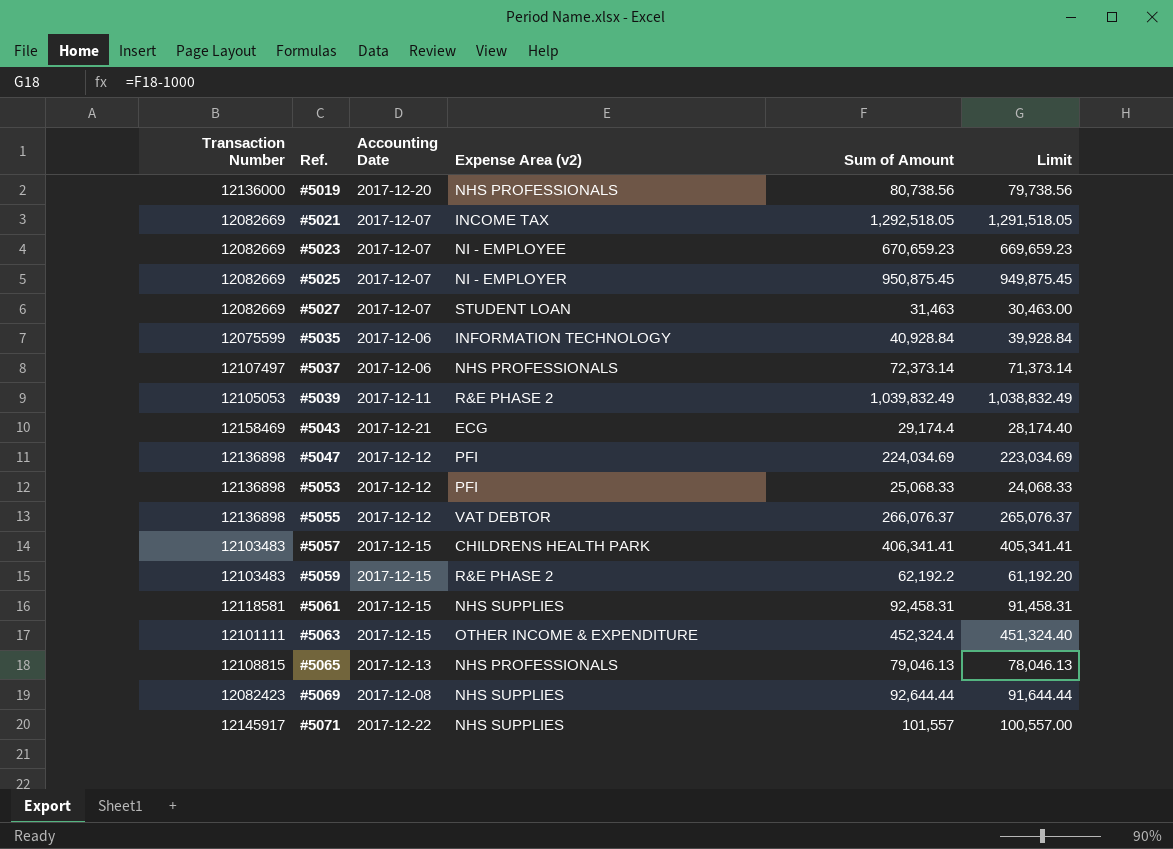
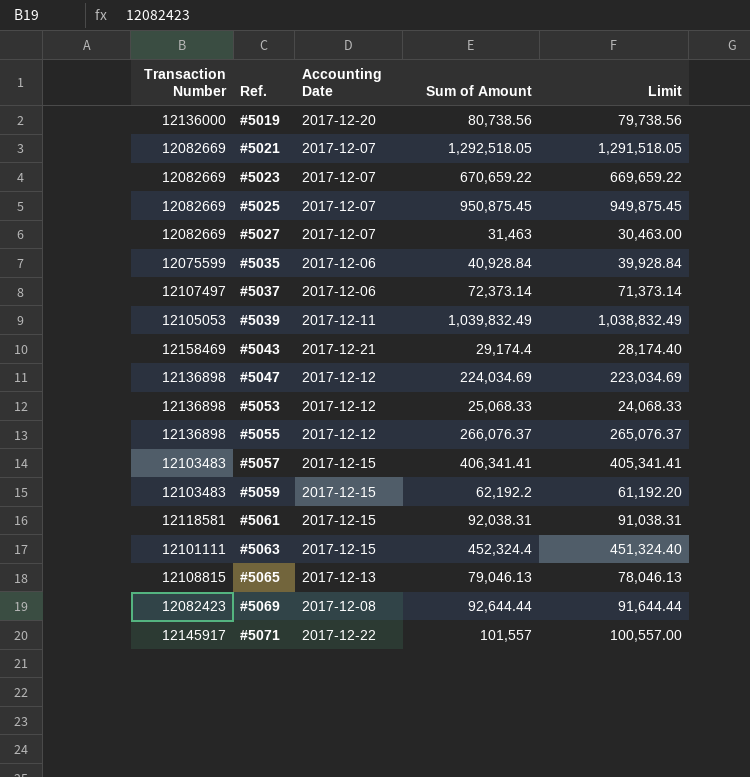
column Expense Area (v2) | position: 4 -> none
#5023 | Sum of Amount: 670,659.23 -> 670,659.22
#5023 | Limit: 669,659.23 -> 669,659.22
#5061 | Sum of Amount: 92,458.31 -> 92,038.31
#5061 | Limit: 91,458.31 -> 91,038.31

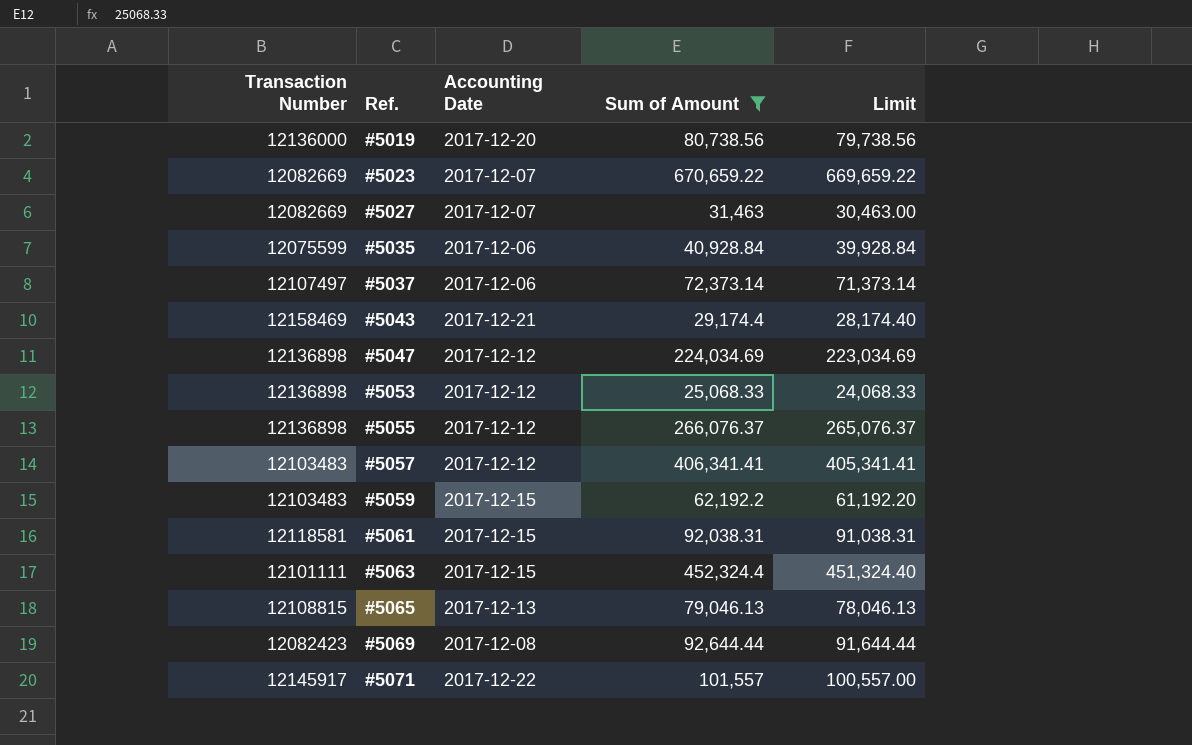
filter: none -> Sum of Amount <= 670,659.22
#5057 | Accounting Date: 2017-12-15 -> 2017-12-12

